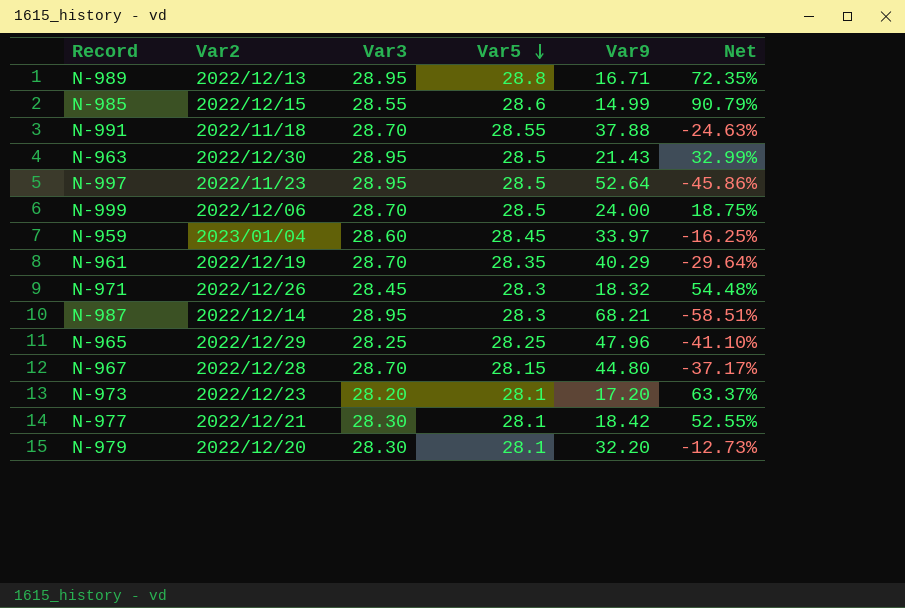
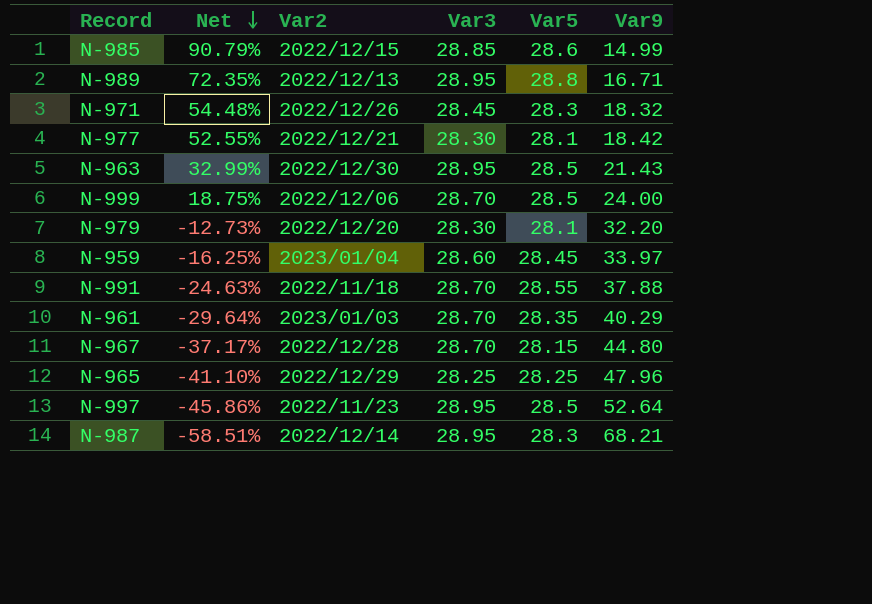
row order: Var5 descending -> Net descending
column Net | position: 6 -> 2
row N-973: 2022/12/23 | 28.20 | 28.1 | 17.20 | 63.37% -> none
N-985 | Var3: 28.55 -> 28.85
N-961 | Var2: 2022/12/19 -> 2023/01/03

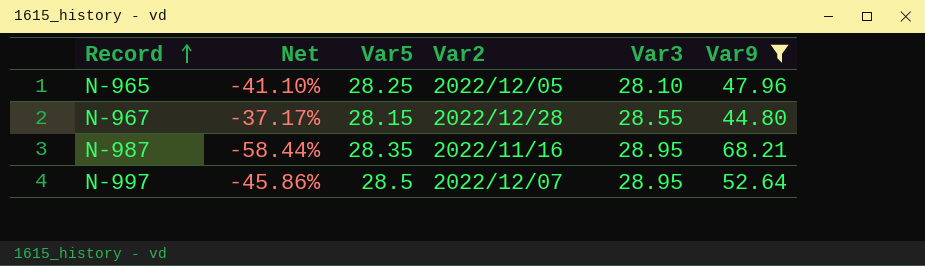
filter: none -> Var9 >= 44.80
row order: Net descending -> Record ascending
column Var5 | position: 5 -> 3
N-965 | Var2: 2022/12/29 -> 2022/12/05
N-965 | Var3: 28.25 -> 28.10
N-967 | Var3: 28.70 -> 28.55
N-987 | Net: -58.51% -> -58.44%
N-987 | Var5: 28.3 -> 28.35
N-987 | Var2: 2022/12/14 -> 2022/11/16
N-997 | Var2: 2022/11/23 -> 2022/12/07

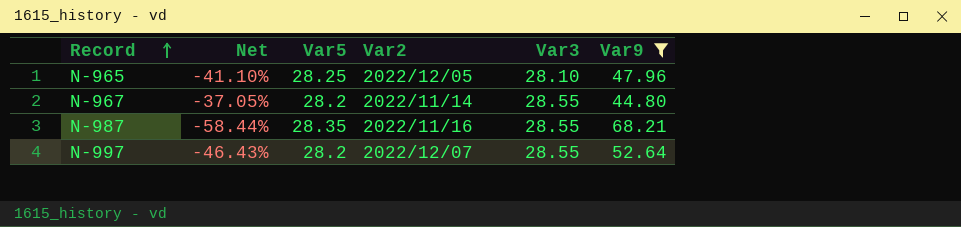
N-967 | Net: -37.17% -> -37.05%
N-967 | Var5: 28.15 -> 28.2
N-967 | Var2: 2022/12/28 -> 2022/11/14
N-987 | Var3: 28.95 -> 28.55
N-997 | Net: -45.86% -> -46.43%
N-997 | Var5: 28.5 -> 28.2
N-997 | Var3: 28.95 -> 28.55

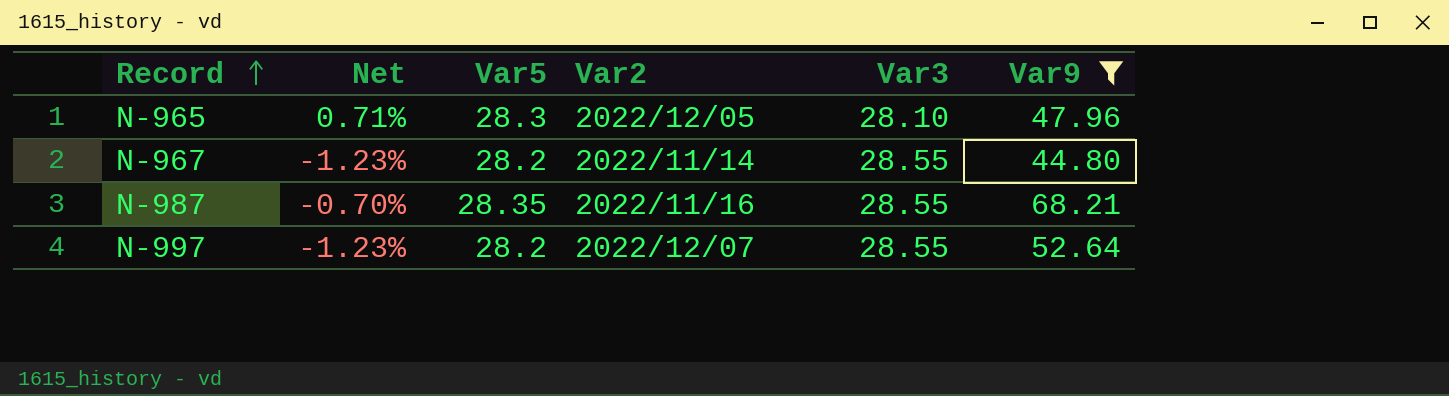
column Net | formula: ([Var5] - [Var9]) / [Var9] -> ([Var5] - [Var3]) / [Var3]
N-965 | Var5: 28.25 -> 28.3

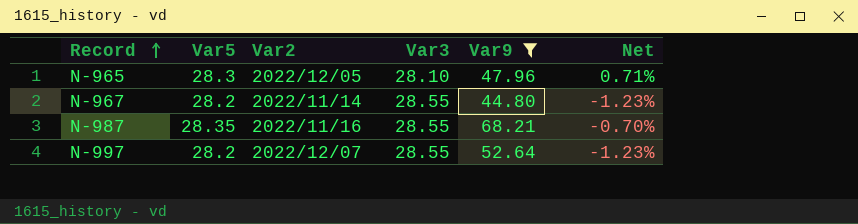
column Net | position: 2 -> 6

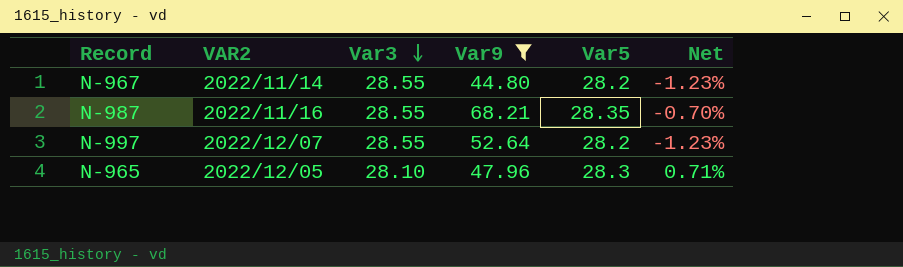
row order: Record ascending -> Var3 descending
column name: Var2 -> VAR2
column Var5 | position: 2 -> 5

